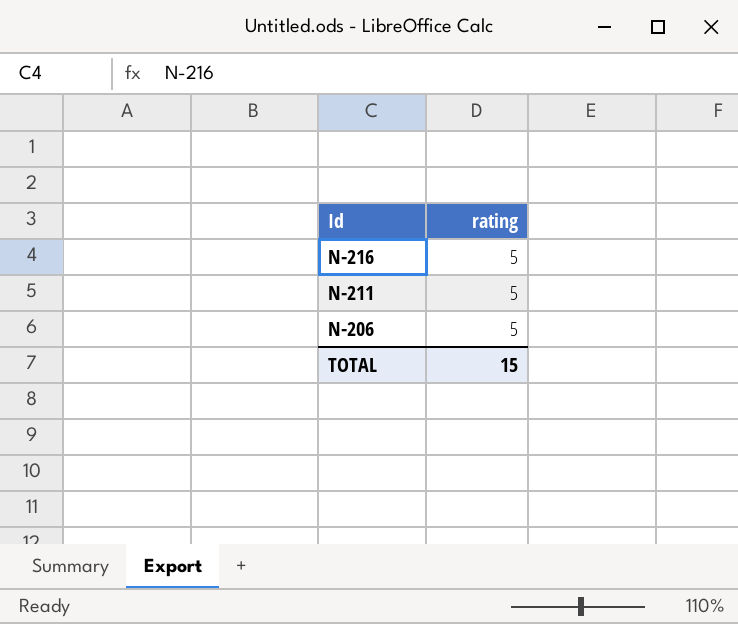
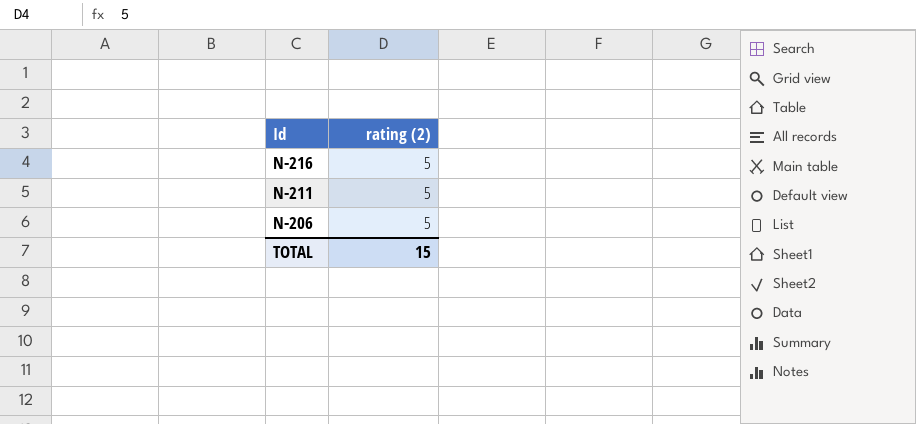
column name: rating -> rating (2)

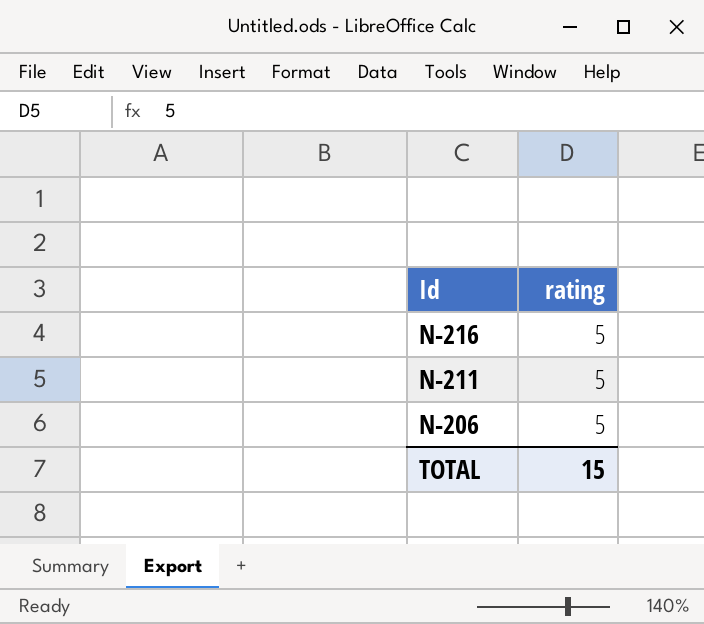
column name: rating (2) -> rating

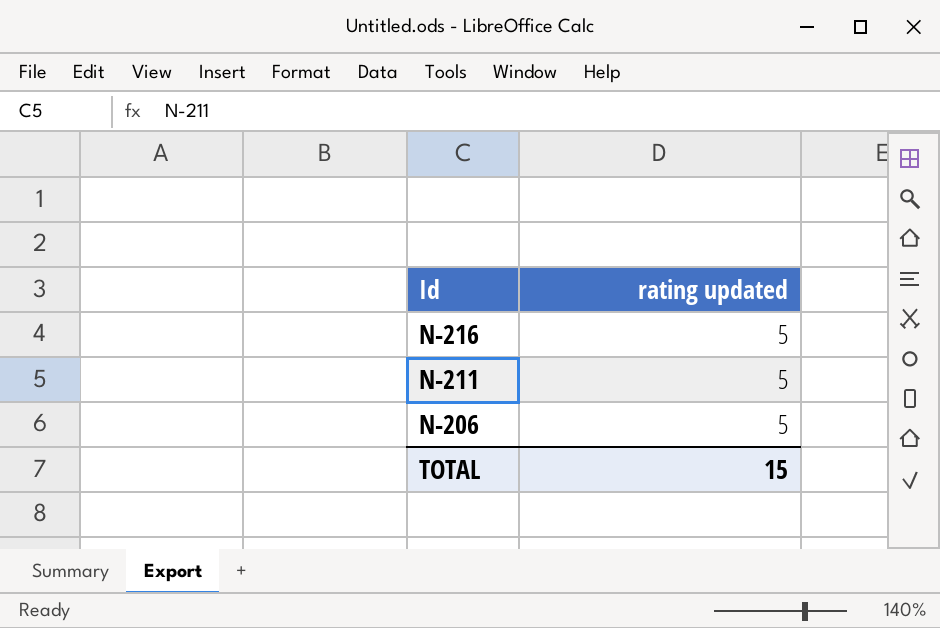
column name: rating -> rating updated

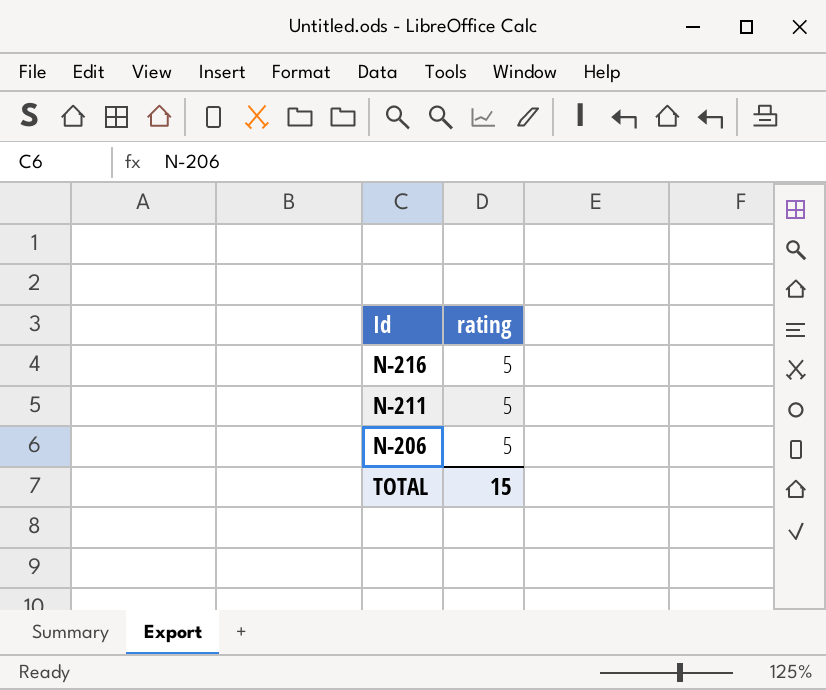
column name: rating updated -> rating

